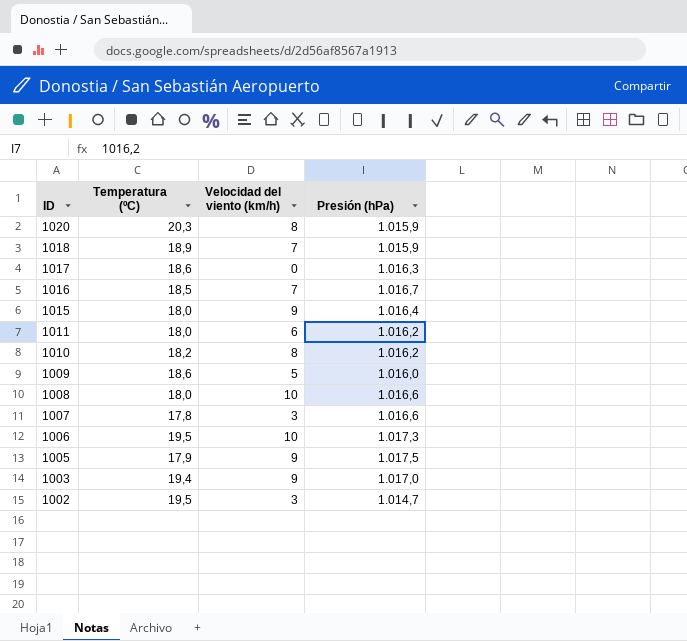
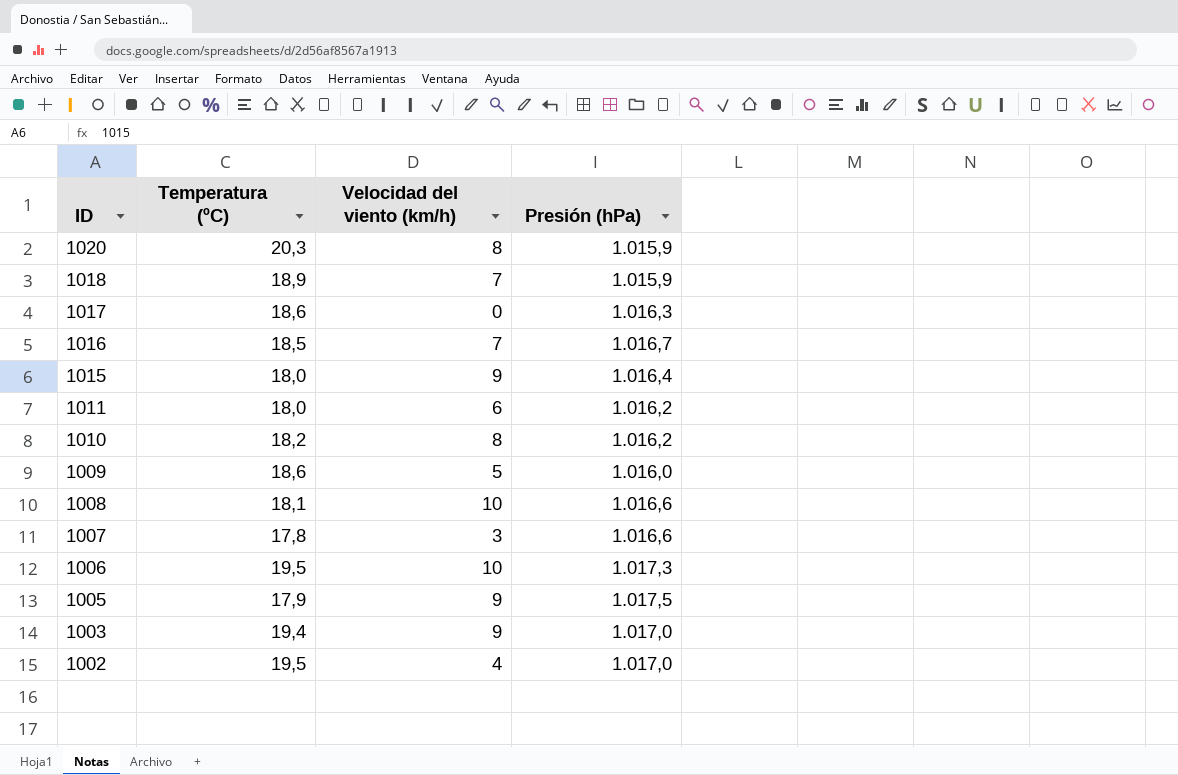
1008 | Temperatura (ºC): 18,0 -> 18,1
1002 | Velocidad del viento (km/h): 3 -> 4
1002 | Presión (hPa): 1.014,7 -> 1.017,0

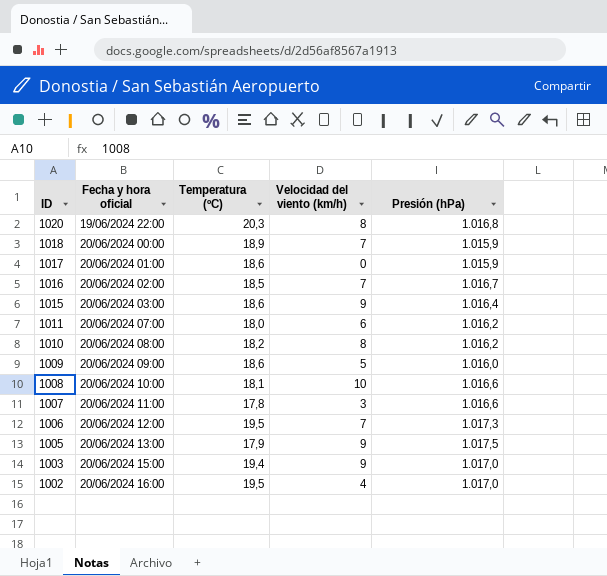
column Fecha y hora oficial | position: none -> 2
1020 | Presión (hPa): 1.015,9 -> 1.016,8
1017 | Presión (hPa): 1.016,3 -> 1.015,9
1015 | Temperatura (ºC): 18,0 -> 18,6
1006 | Velocidad del viento (km/h): 10 -> 7

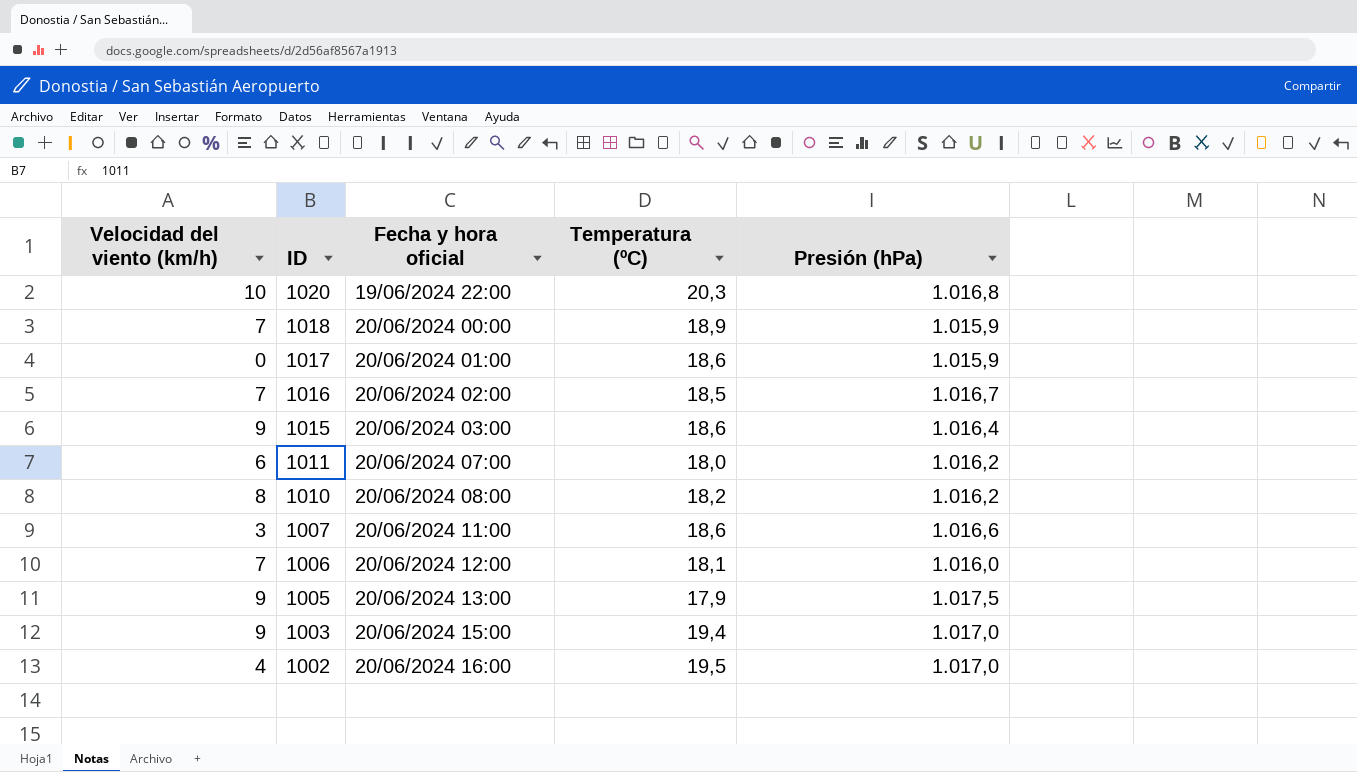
column Velocidad del viento (km/h) | position: 4 -> 1
row 1009: 20/06/2024 09:00 | 18,6 | 5 | 1.016,0 -> none
row 1008: 20/06/2024 10:00 | 18,1 | 10 | 1.016,6 -> none
1020 | Velocidad del viento (km/h): 8 -> 10
1007 | Temperatura (ºC): 17,8 -> 18,6
1006 | Temperatura (ºC): 19,5 -> 18,1
1006 | Presión (hPa): 1.017,3 -> 1.016,0

